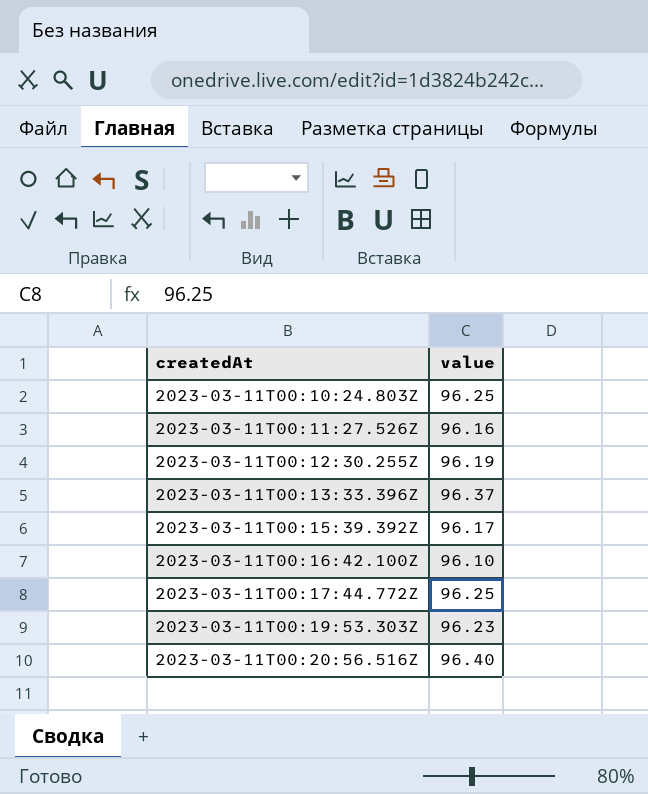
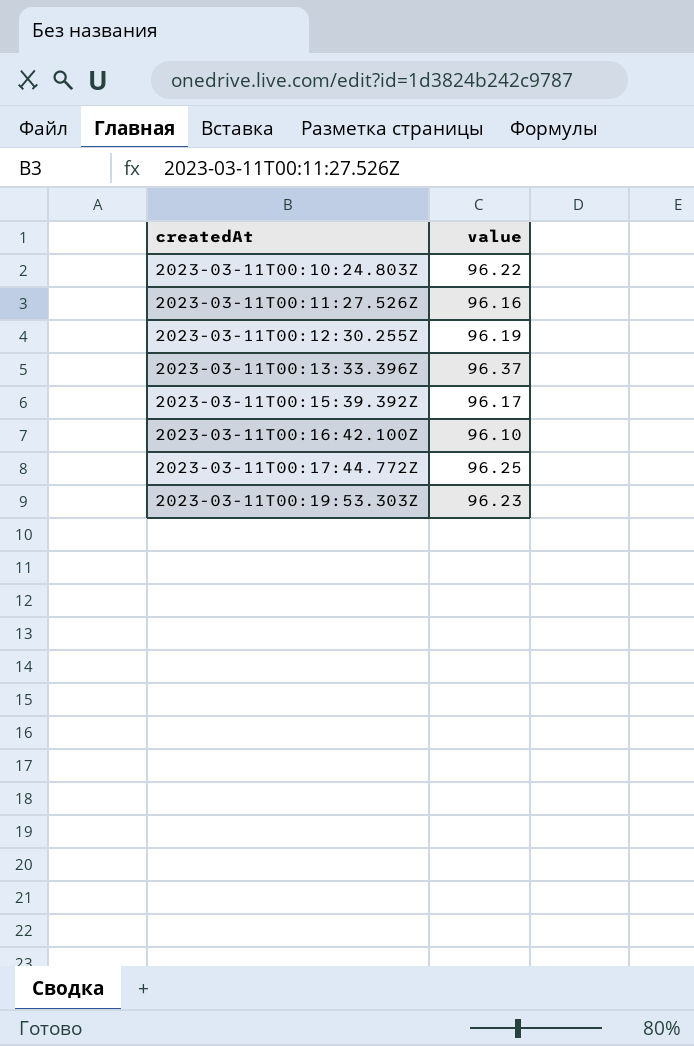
row 2023-03-11T00:20:56.516Z: 96.40 -> none
2023-03-11T00:10:24.803Z | value: 96.25 -> 96.22

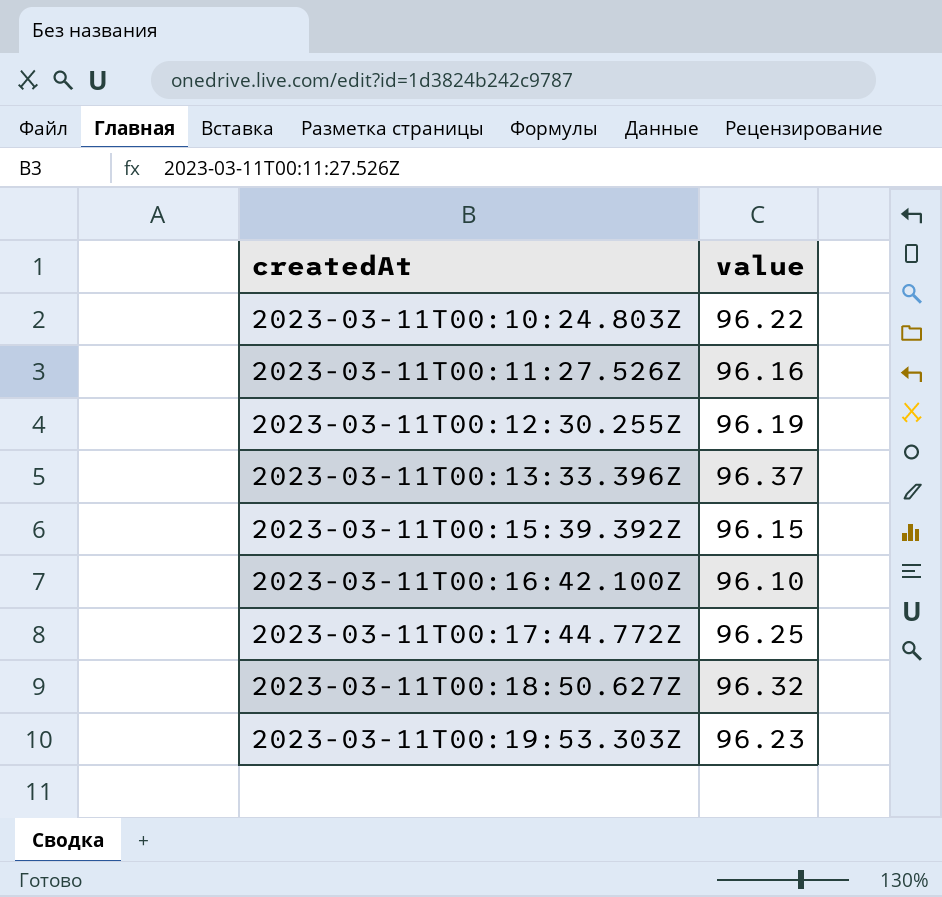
2023-03-11T00:15:39.392Z | value: 96.17 -> 96.15
row 2023-03-11T00:18:50.627Z: none -> 96.32

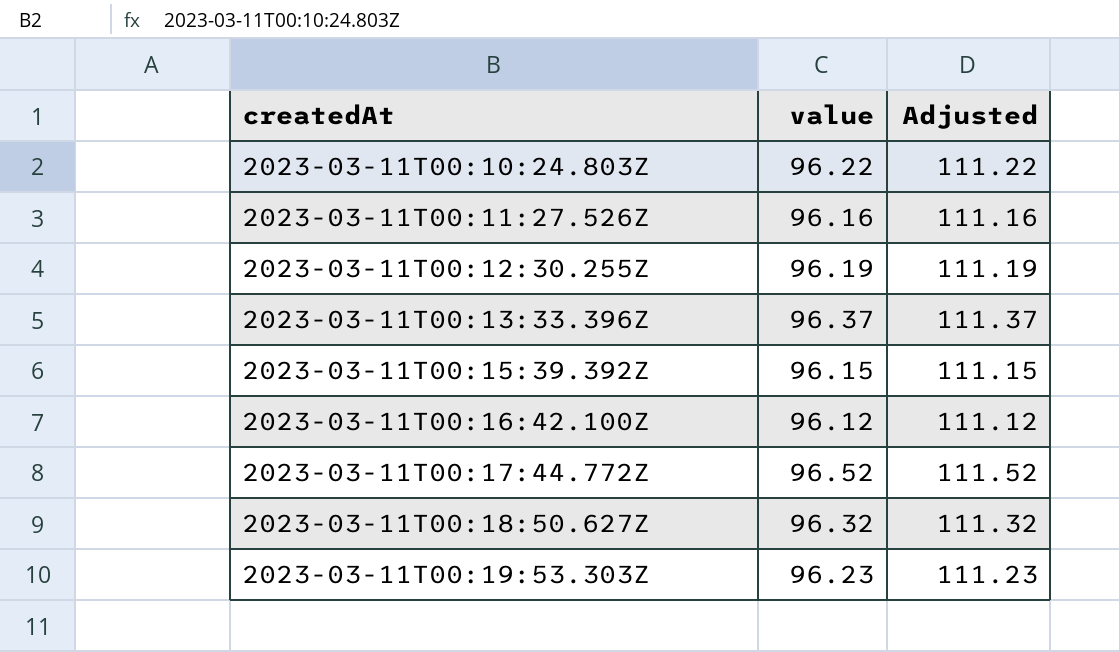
column Adjusted | formula: none -> [value] + 15
2023-03-11T00:16:42.100Z | value: 96.10 -> 96.12
2023-03-11T00:17:44.772Z | value: 96.25 -> 96.52

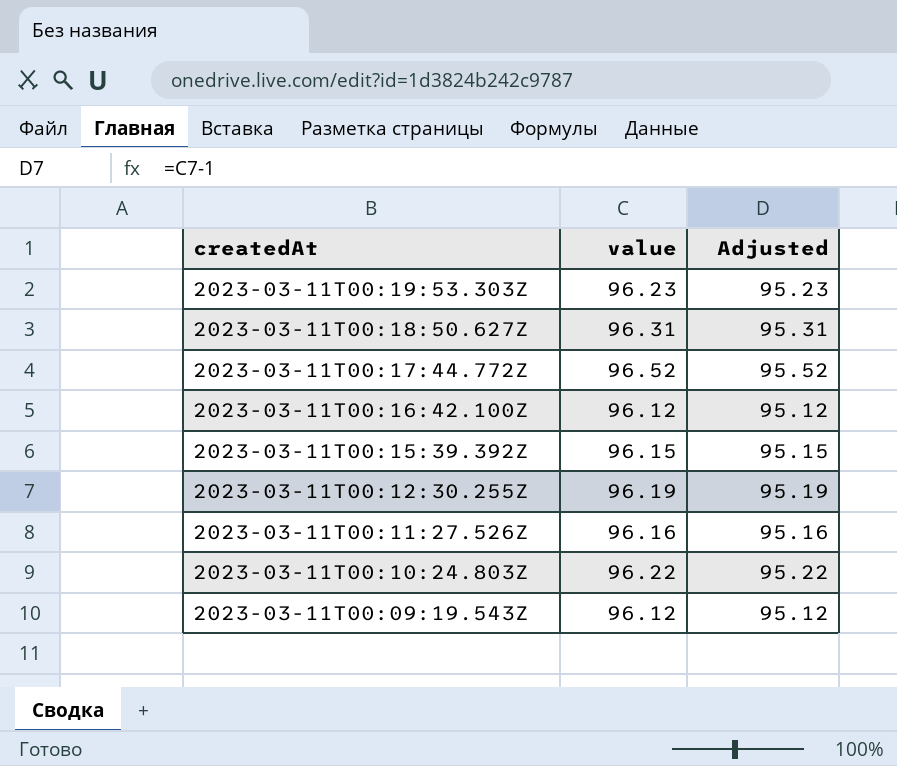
row order: createdAt ascending -> createdAt descending
column Adjusted | formula: [value] + 15 -> [value] - 1
row 2023-03-11T00:13:33.396Z: 96.37 | 111.37 -> none
2023-03-11T00:18:50.627Z | value: 96.32 -> 96.31
row 2023-03-11T00:09:19.543Z: none -> 96.12 | 95.12

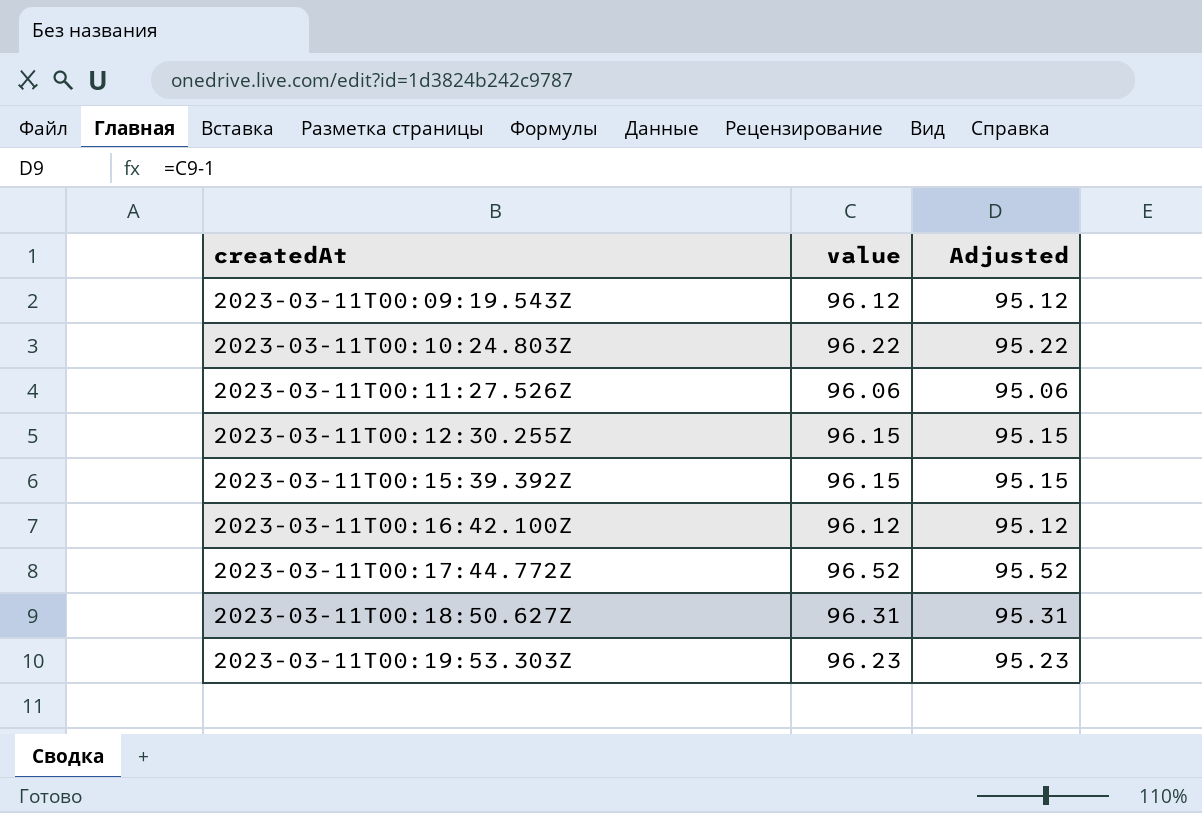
row order: createdAt descending -> createdAt ascending
2023-03-11T00:11:27.526Z | value: 96.16 -> 96.06
2023-03-11T00:11:27.526Z | Adjusted: 95.16 -> 95.06
2023-03-11T00:12:30.255Z | value: 96.19 -> 96.15
2023-03-11T00:12:30.255Z | Adjusted: 95.19 -> 95.15

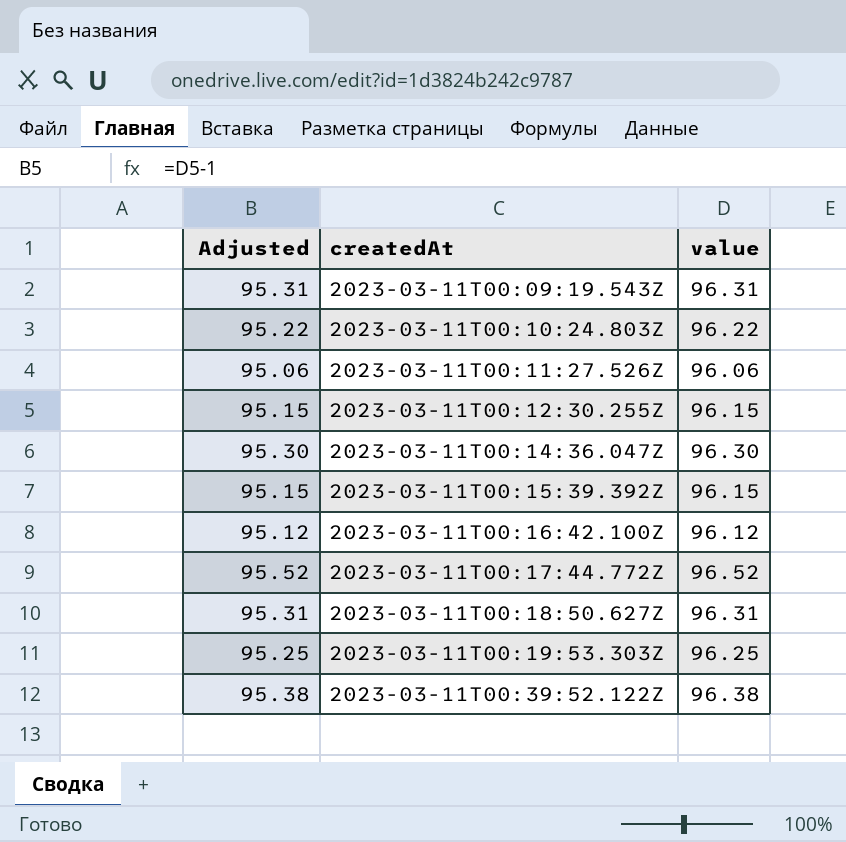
column Adjusted | position: 3 -> 1
2023-03-11T00:09:19.543Z | Adjusted: 95.12 -> 95.31
2023-03-11T00:09:19.543Z | value: 96.12 -> 96.31
row 2023-03-11T00:14:36.047Z: none -> 95.30 | 96.30
2023-03-11T00:19:53.303Z | Adjusted: 95.23 -> 95.25
2023-03-11T00:19:53.303Z | value: 96.23 -> 96.25
row 2023-03-11T00:39:52.122Z: none -> 95.38 | 96.38

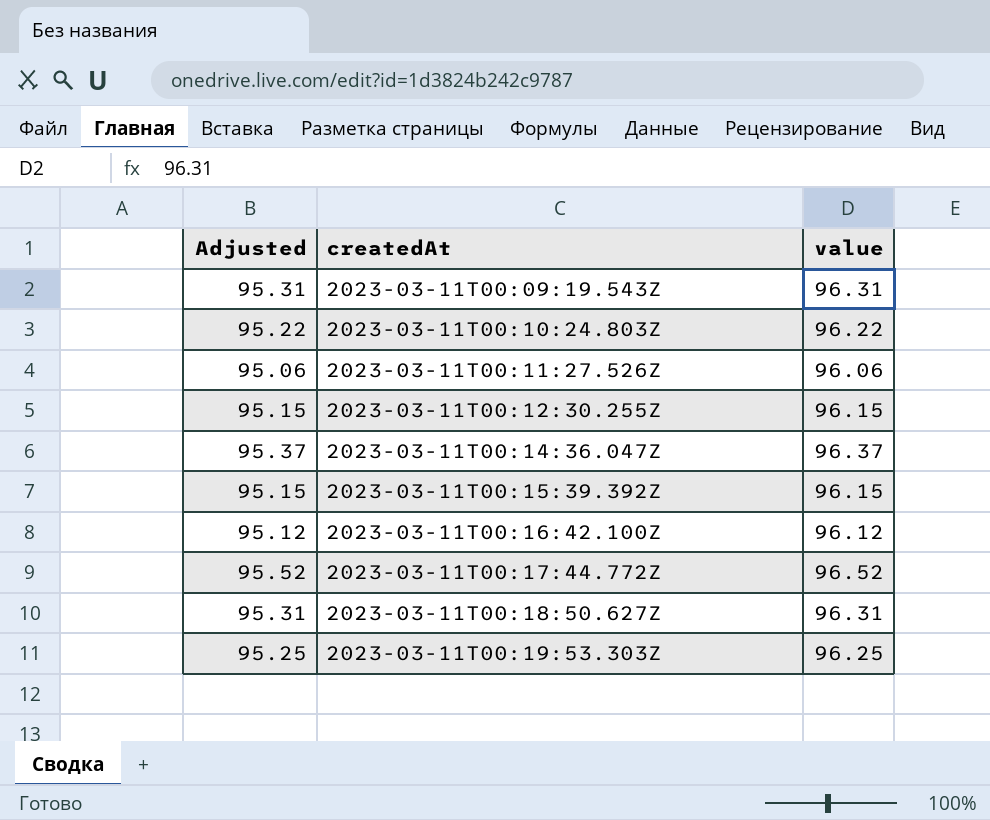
row 2023-03-11T00:39:52.122Z: 95.38 | 96.38 -> none
2023-03-11T00:14:36.047Z | Adjusted: 95.30 -> 95.37
2023-03-11T00:14:36.047Z | value: 96.30 -> 96.37

